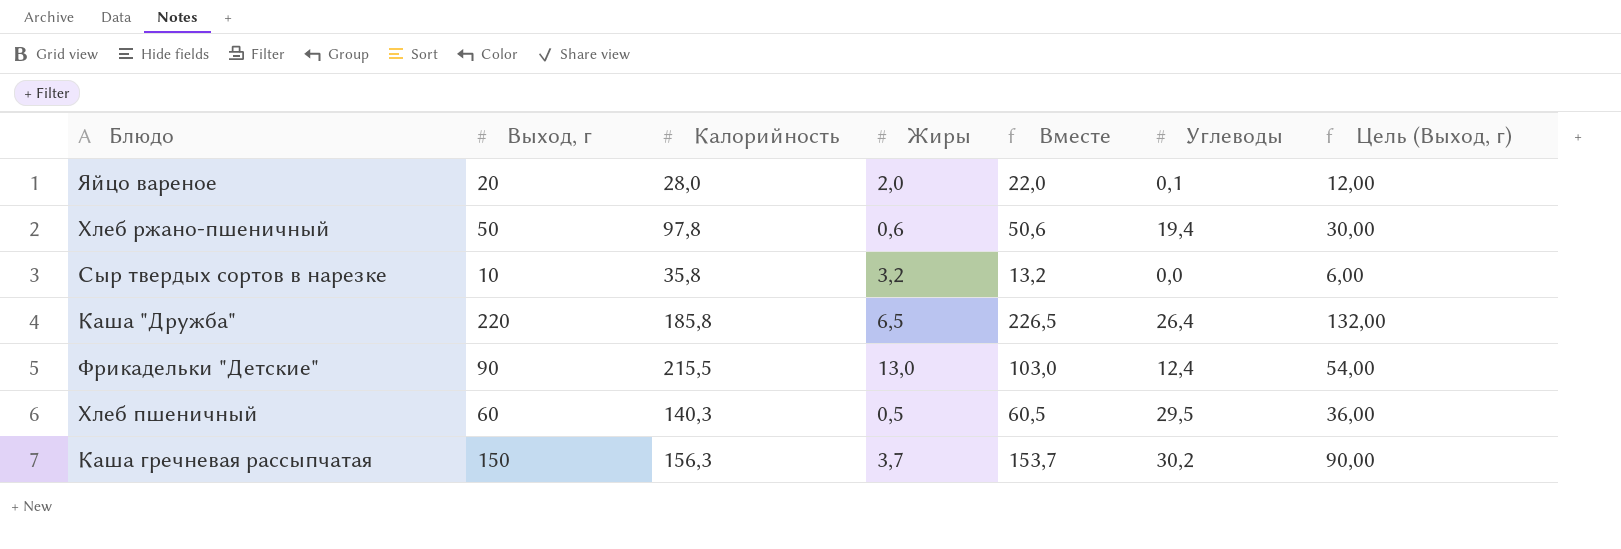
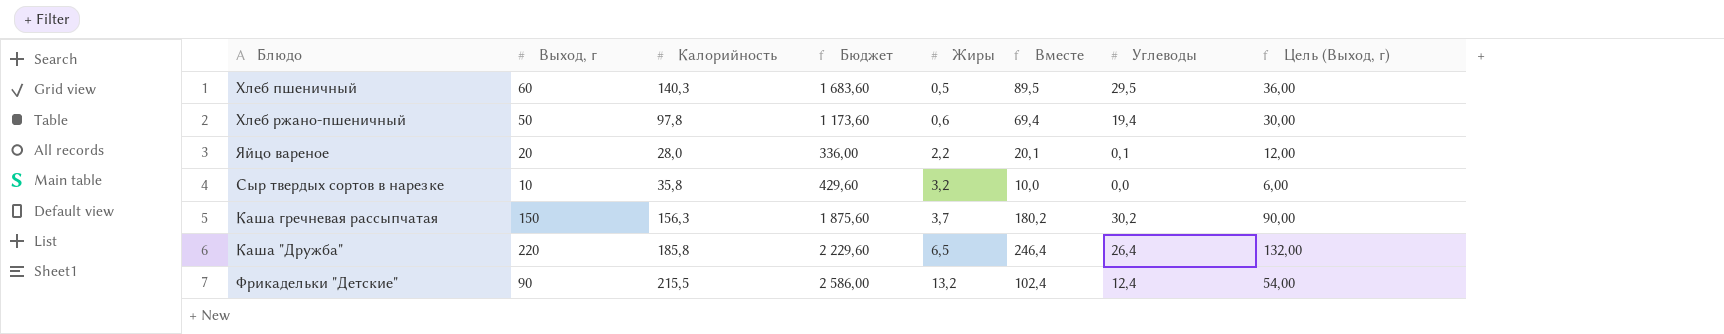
row order: none -> Жиры ascending
column Бюджет | formula: none -> [Калорийность] * 12
column Вместе | formula: [Выход, г] + [Жиры] -> [Выход, г] + [Углеводы]
Яйцо вареное | Жиры: 2,0 -> 2,2
Фрикадельки "Детские" | Жиры: 13,0 -> 13,2

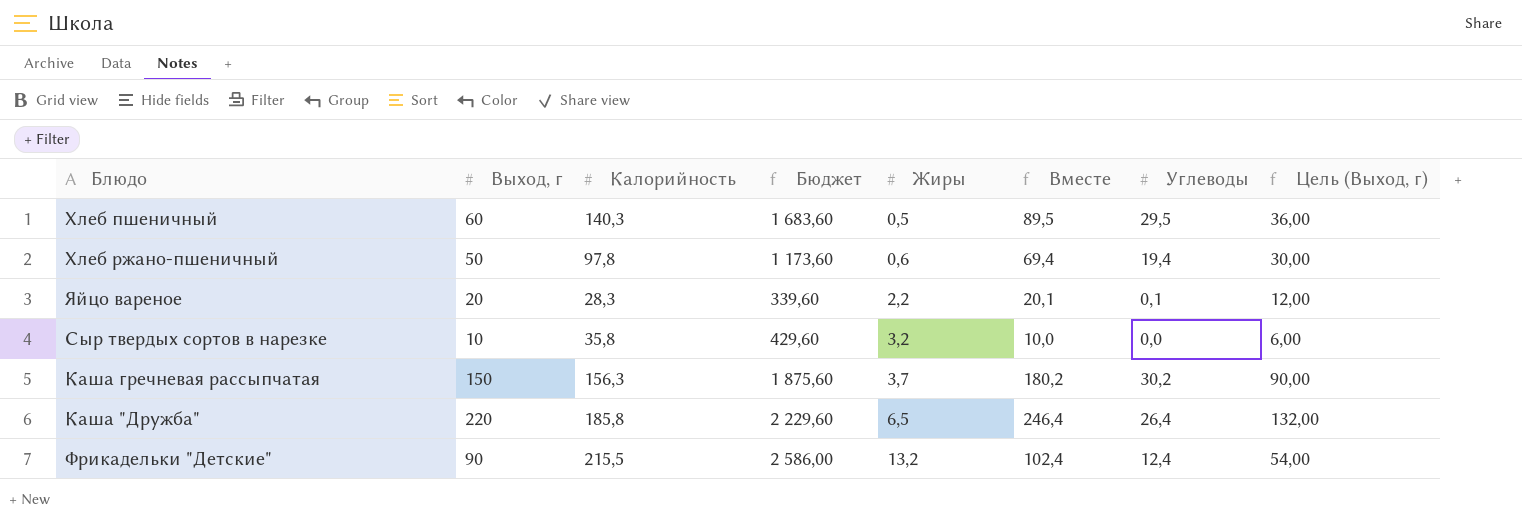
Яйцо вареное | Калорийность: 28,0 -> 28,3
Яйцо вареное | Бюджет: 336,00 -> 339,60

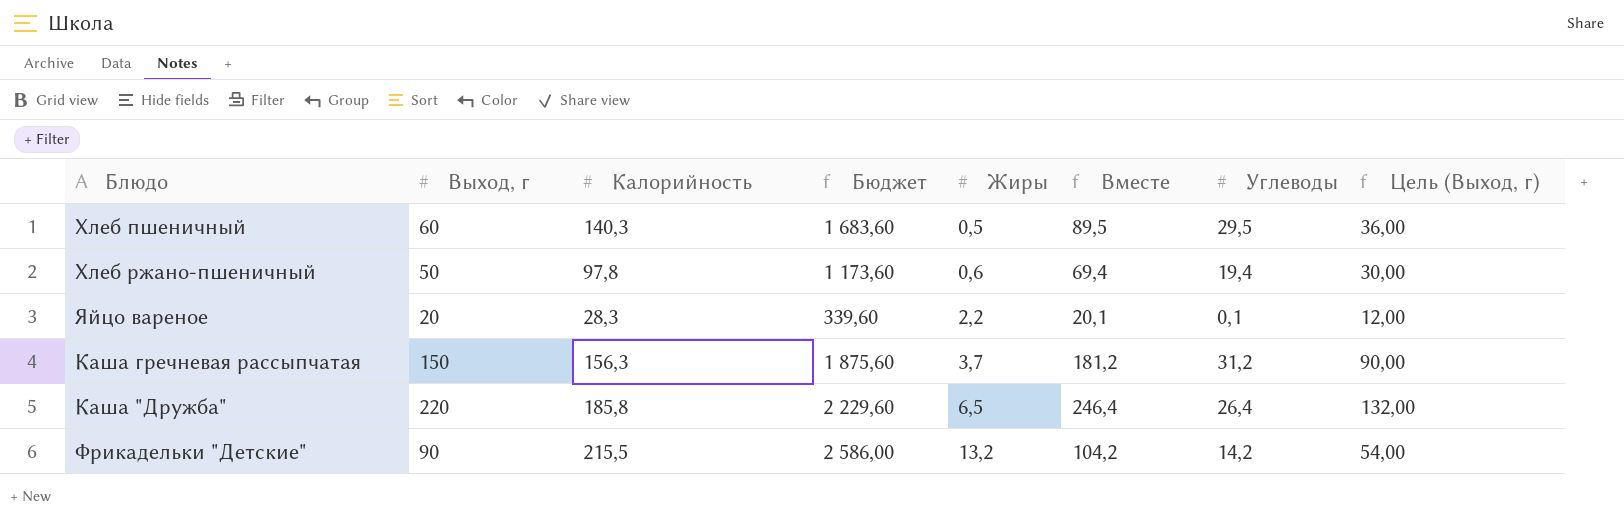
row Сыр твердых сортов в нарезке: 10 | 35,8 | 429,60 | 3,2 | 10,0 | 0,0 | 6,00 -> none
Каша гречневая рассыпчатая | Вместе: 180,2 -> 181,2
Каша гречневая рассыпчатая | Углеводы: 30,2 -> 31,2
Фрикадельки "Детские" | Вместе: 102,4 -> 104,2
Фрикадельки "Детские" | Углеводы: 12,4 -> 14,2

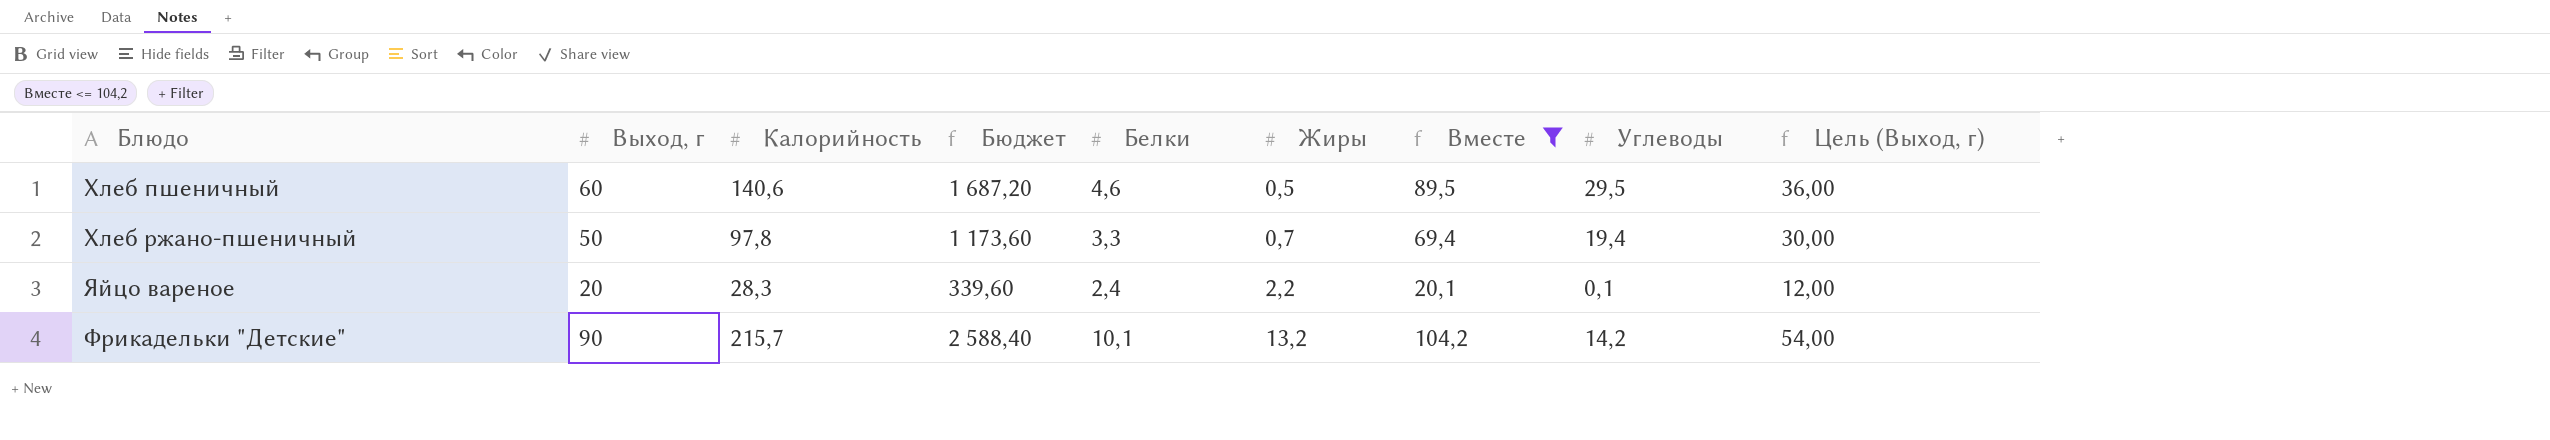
filter: none -> Вместе <= 104,2
column Белки | position: none -> 5
Хлеб пшеничный | Калорийность: 140,3 -> 140,6
Хлеб пшеничный | Бюджет: 1 683,60 -> 1 687,20
Хлеб ржано-пшеничный | Жиры: 0,6 -> 0,7
Фрикадельки "Детские" | Калорийность: 215,5 -> 215,7
Фрикадельки "Детские" | Бюджет: 2 586,00 -> 2 588,40

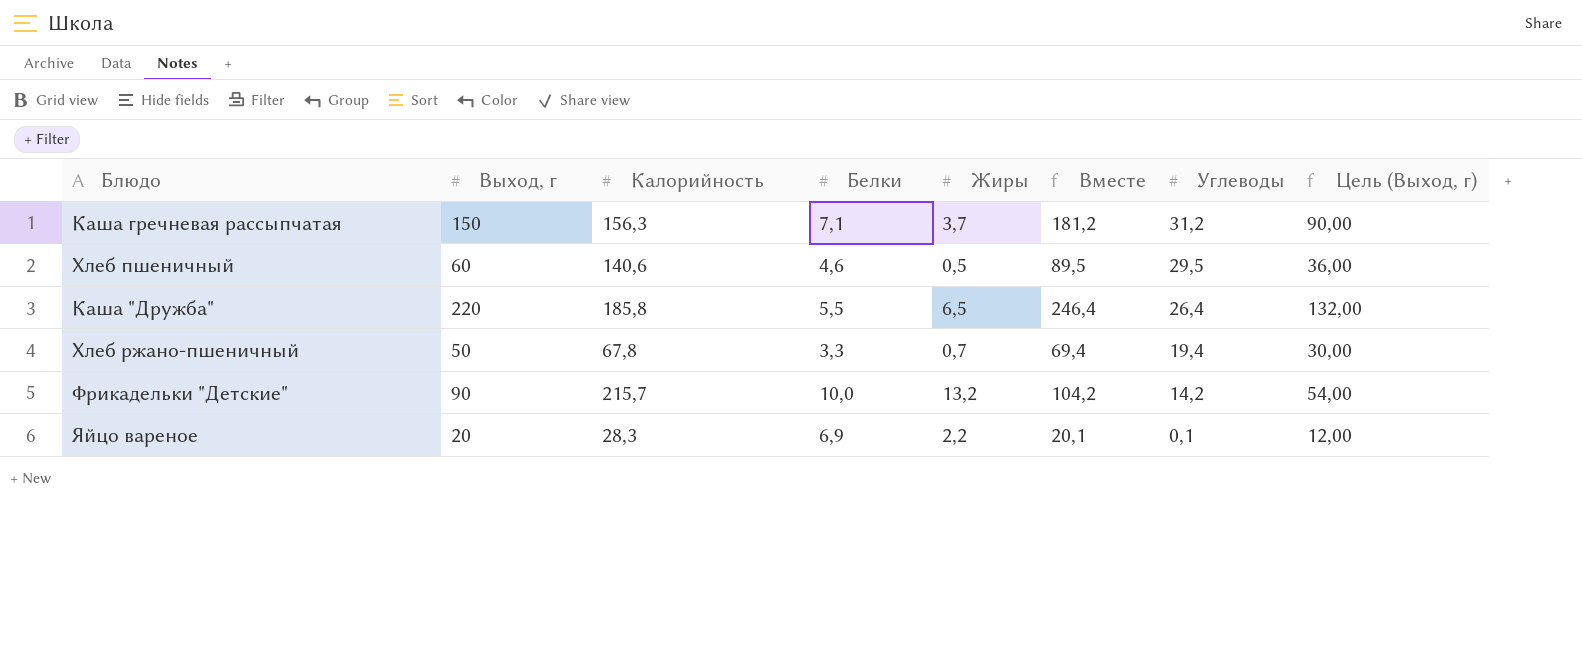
filter: Вместе <= 104,2 -> none
row order: Жиры ascending -> Углеводы descending
column Бюджет | formula: [Калорийность] * 12 -> none
Хлеб ржано-пшеничный | Калорийность: 97,8 -> 67,8
Фрикадельки "Детские" | Белки: 10,1 -> 10,0
Яйцо вареное | Белки: 2,4 -> 6,9

